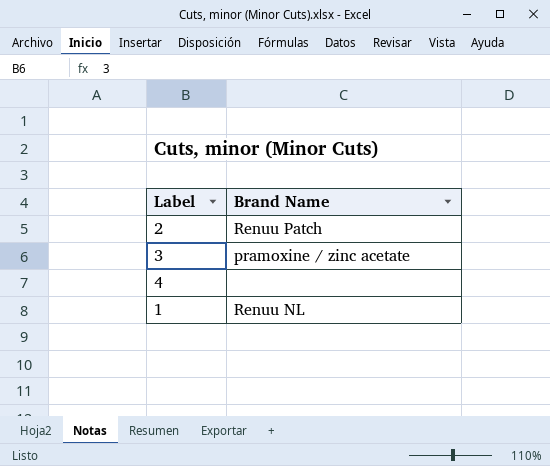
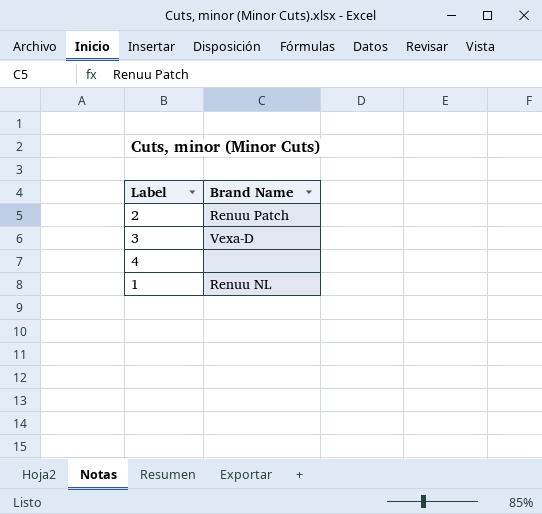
3 | Brand Name: pramoxine / zinc acetate -> Vexa-D

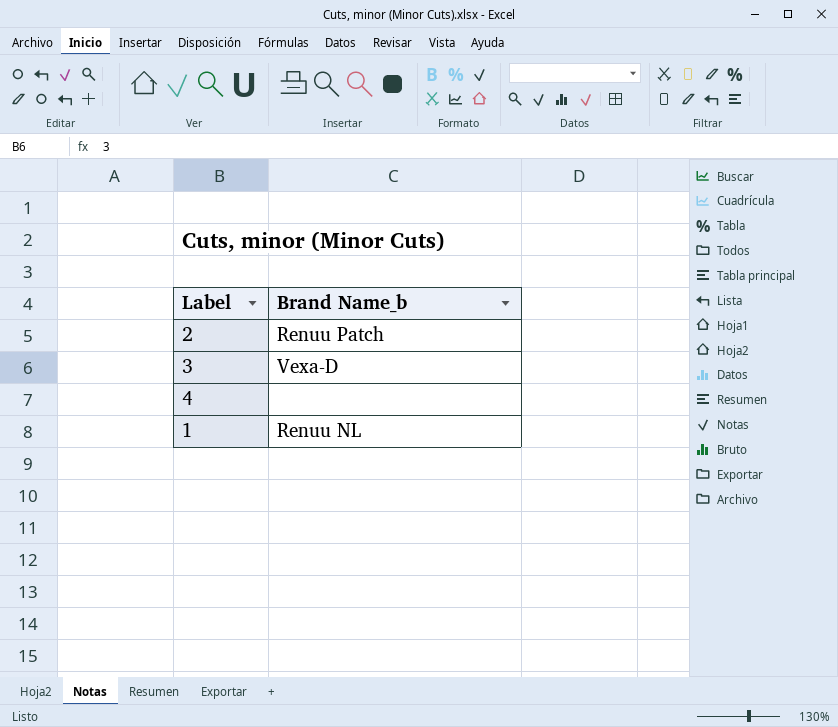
column name: Brand Name -> Brand Name_b

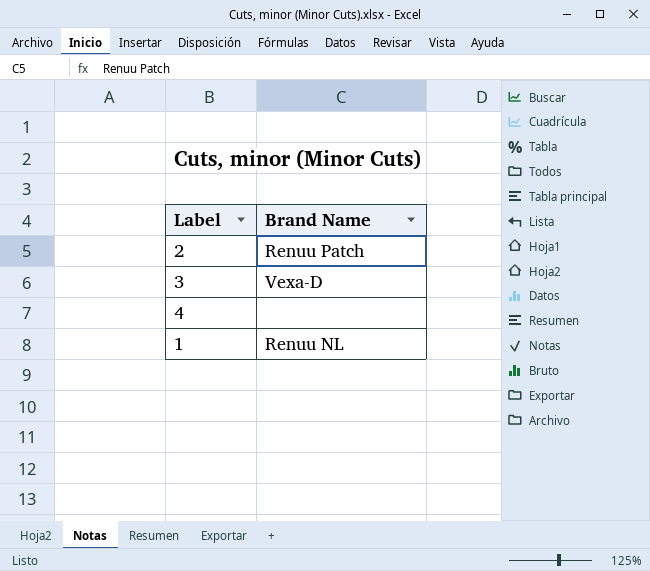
column name: Brand Name_b -> Brand Name

